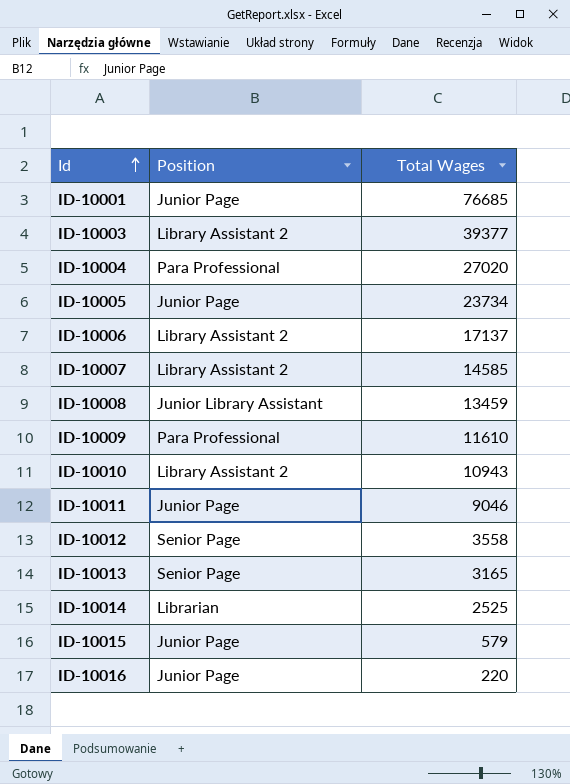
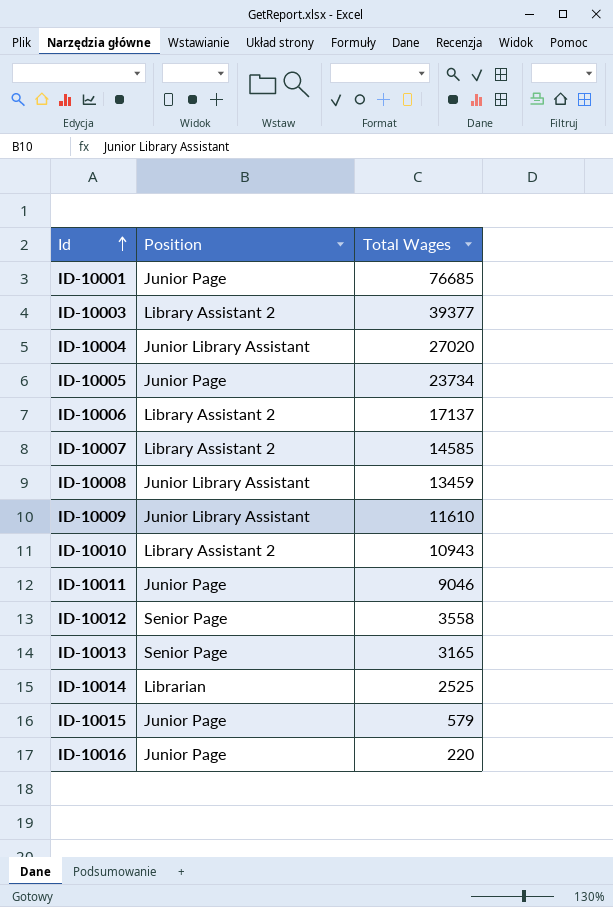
ID-10004 | Position: Para Professional -> Junior Library Assistant
ID-10009 | Position: Para Professional -> Junior Library Assistant

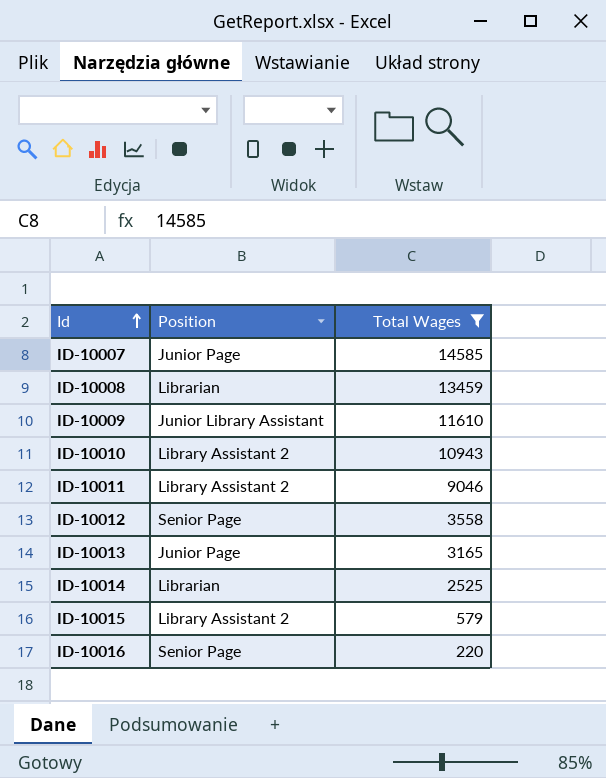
filter: none -> Total Wages <= 14585
ID-10007 | Position: Library Assistant 2 -> Junior Page
ID-10008 | Position: Junior Library Assistant -> Librarian
ID-10011 | Position: Junior Page -> Library Assistant 2
ID-10013 | Position: Senior Page -> Junior Page
ID-10015 | Position: Junior Page -> Library Assistant 2
ID-10016 | Position: Junior Page -> Senior Page

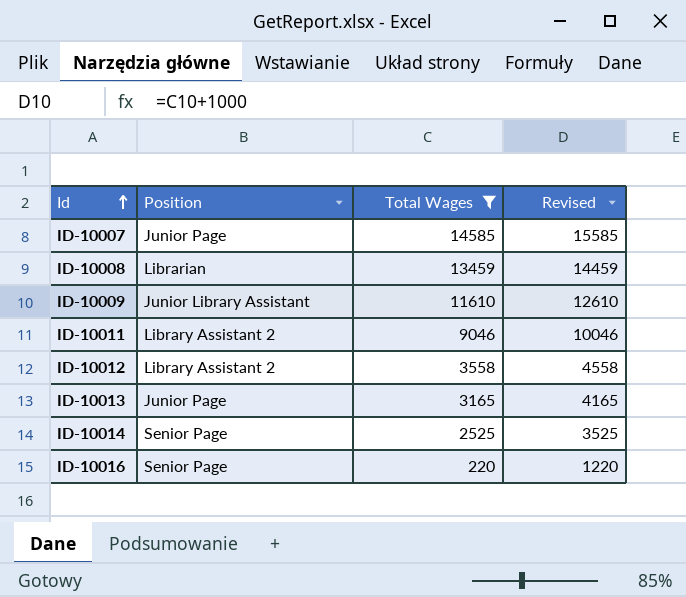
column Revised | formula: none -> [Total Wages] + 1000
row ID-10010: Library Assistant 2 | 10943 -> none
row ID-10015: Library Assistant 2 | 579 -> none
ID-10012 | Position: Senior Page -> Library Assistant 2
ID-10014 | Position: Librarian -> Senior Page

